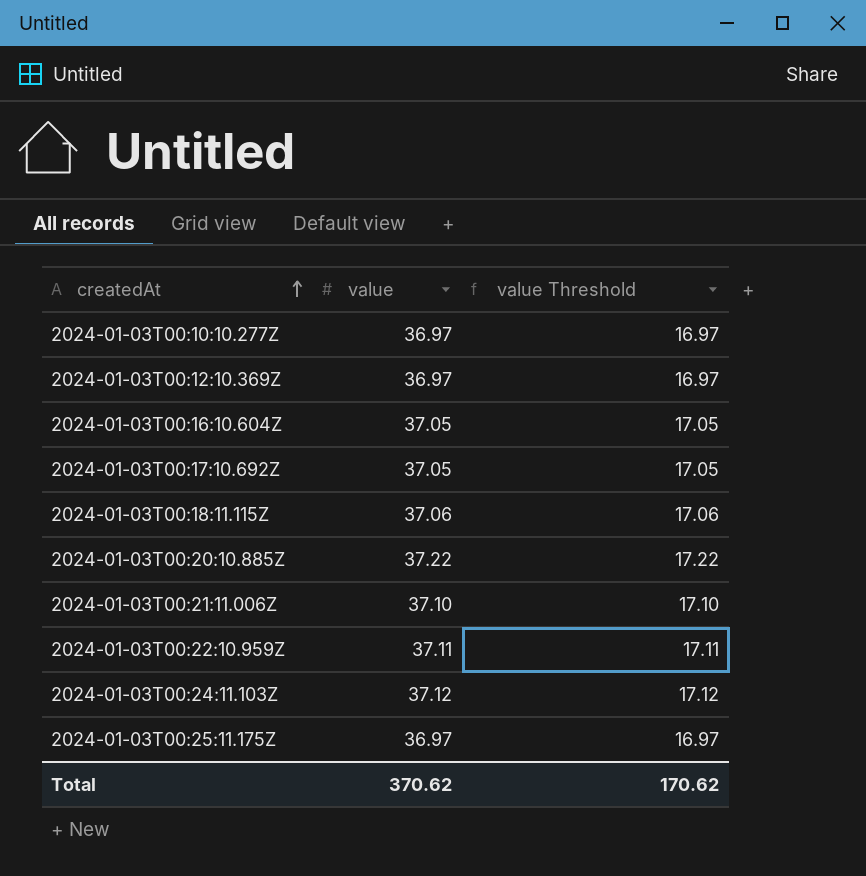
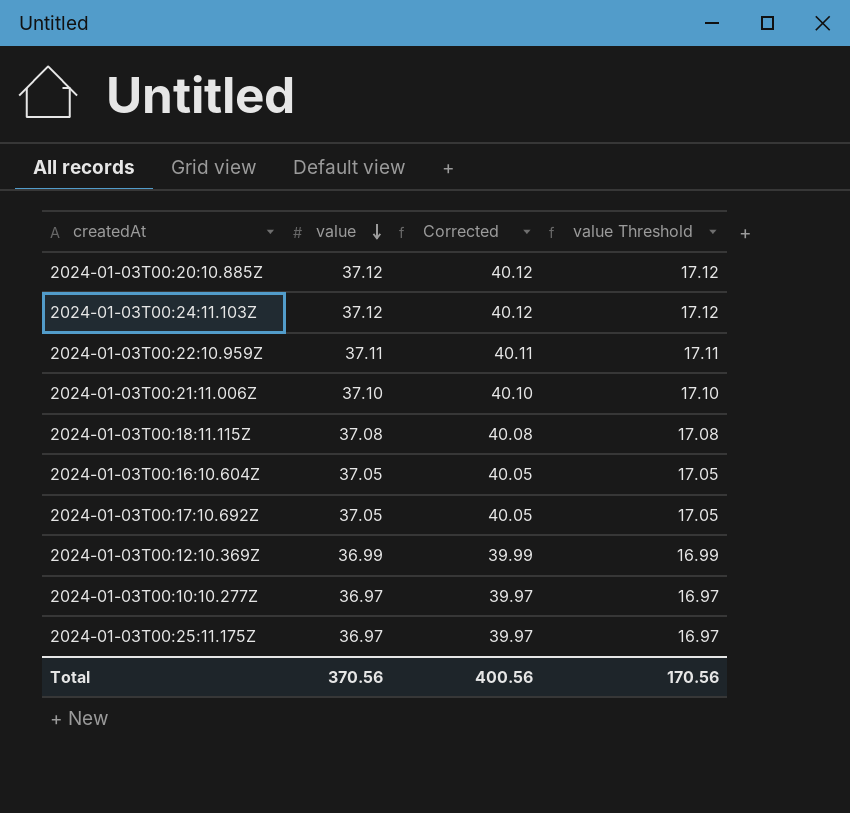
row order: createdAt ascending -> value descending
column Corrected | formula: none -> [value] + 3
2024-01-03T00:20:10.885Z | value: 37.22 -> 37.12
2024-01-03T00:20:10.885Z | value Threshold: 17.22 -> 17.12
2024-01-03T00:18:11.115Z | value: 37.06 -> 37.08
2024-01-03T00:18:11.115Z | value Threshold: 17.06 -> 17.08
2024-01-03T00:12:10.369Z | value: 36.97 -> 36.99
2024-01-03T00:12:10.369Z | value Threshold: 16.97 -> 16.99
Total | value: 370.62 -> 370.56
Total | value Threshold: 170.62 -> 170.56

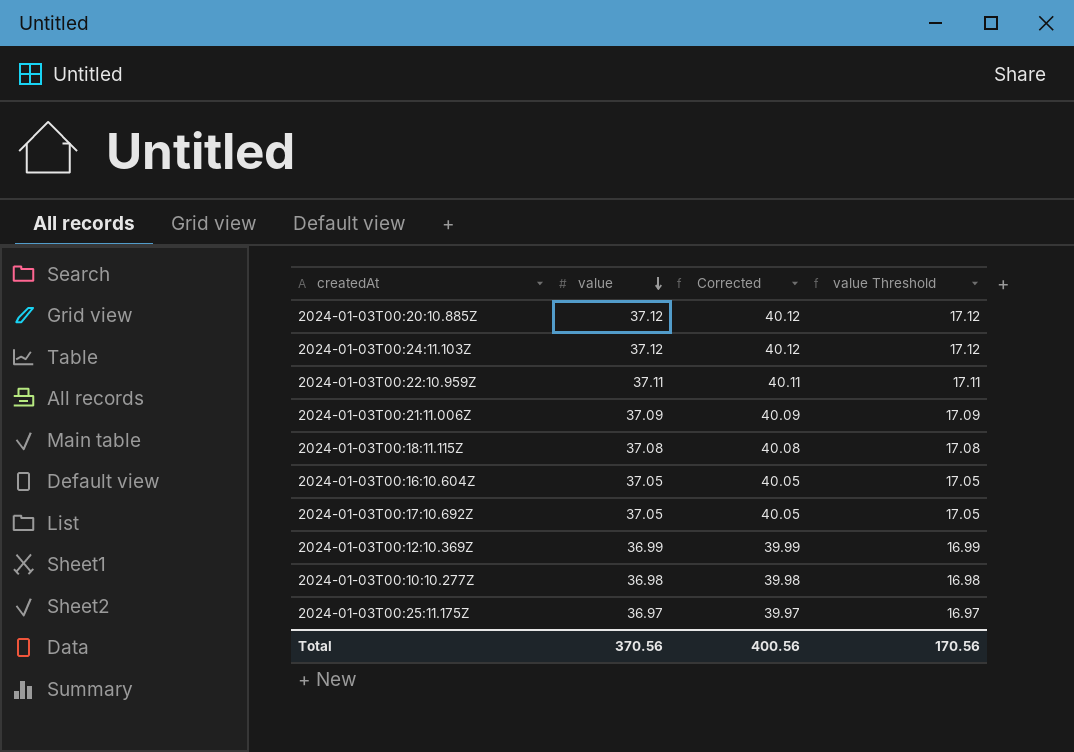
2024-01-03T00:21:11.006Z | value: 37.10 -> 37.09
2024-01-03T00:21:11.006Z | Corrected: 40.10 -> 40.09
2024-01-03T00:21:11.006Z | value Threshold: 17.10 -> 17.09
2024-01-03T00:10:10.277Z | value: 36.97 -> 36.98
2024-01-03T00:10:10.277Z | Corrected: 39.97 -> 39.98
2024-01-03T00:10:10.277Z | value Threshold: 16.97 -> 16.98

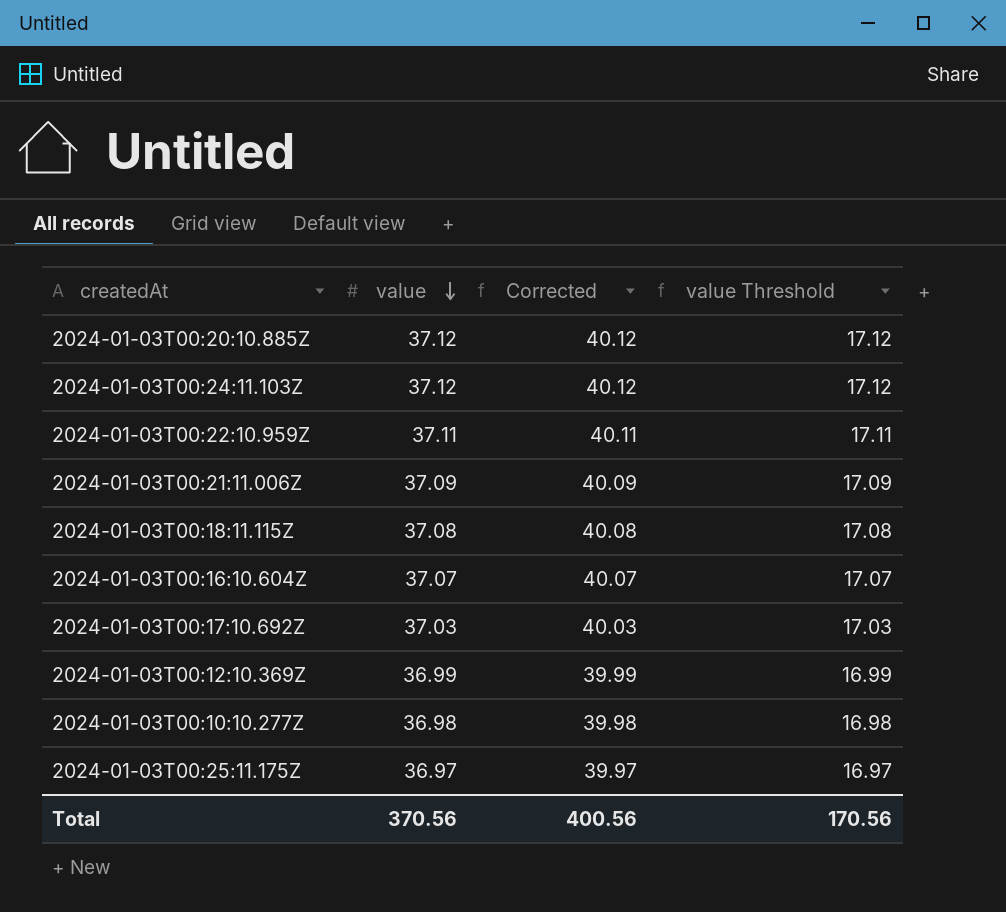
2024-01-03T00:16:10.604Z | value: 37.05 -> 37.07
2024-01-03T00:16:10.604Z | Corrected: 40.05 -> 40.07
2024-01-03T00:16:10.604Z | value Threshold: 17.05 -> 17.07
2024-01-03T00:17:10.692Z | value: 37.05 -> 37.03
2024-01-03T00:17:10.692Z | Corrected: 40.05 -> 40.03
2024-01-03T00:17:10.692Z | value Threshold: 17.05 -> 17.03

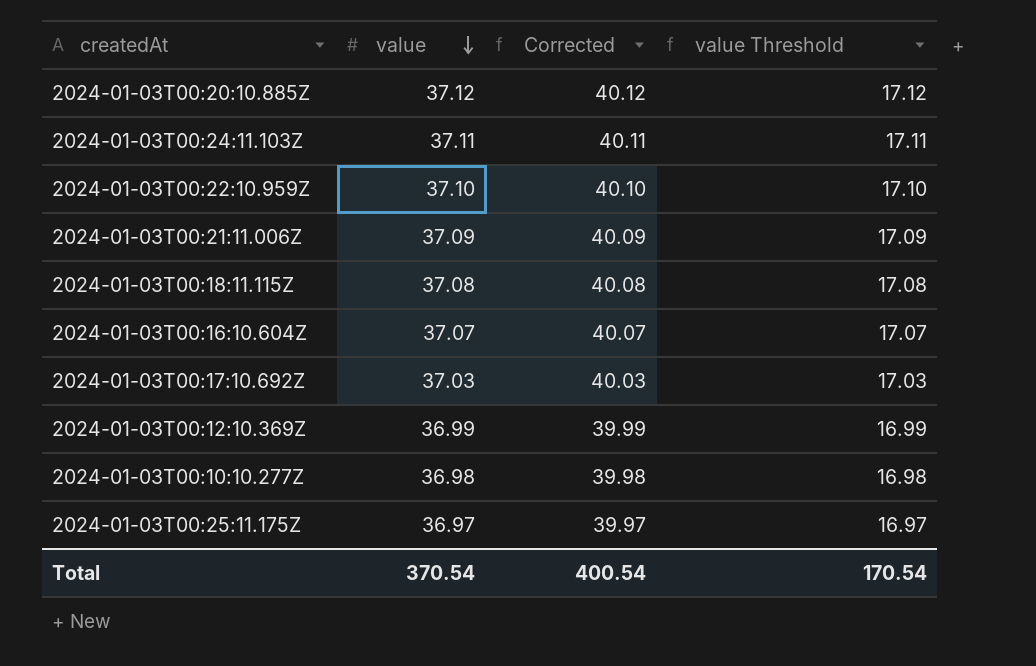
2024-01-03T00:24:11.103Z | value: 37.12 -> 37.11
2024-01-03T00:24:11.103Z | Corrected: 40.12 -> 40.11
2024-01-03T00:24:11.103Z | value Threshold: 17.12 -> 17.11
2024-01-03T00:22:10.959Z | value: 37.11 -> 37.10
2024-01-03T00:22:10.959Z | Corrected: 40.11 -> 40.10
2024-01-03T00:22:10.959Z | value Threshold: 17.11 -> 17.10
Total | value: 370.56 -> 370.54
Total | Corrected: 400.56 -> 400.54
Total | value Threshold: 170.56 -> 170.54

